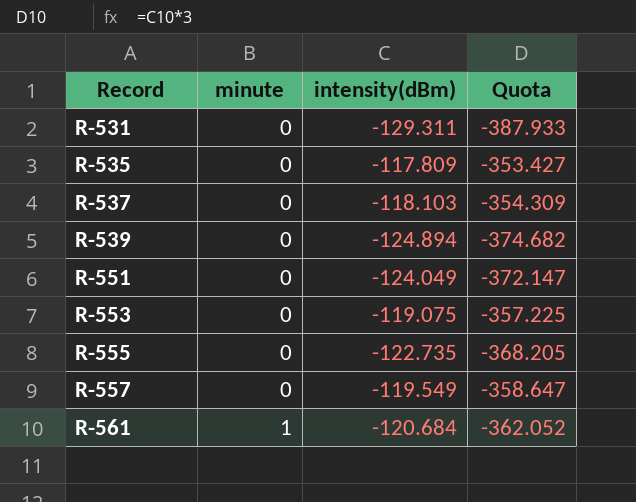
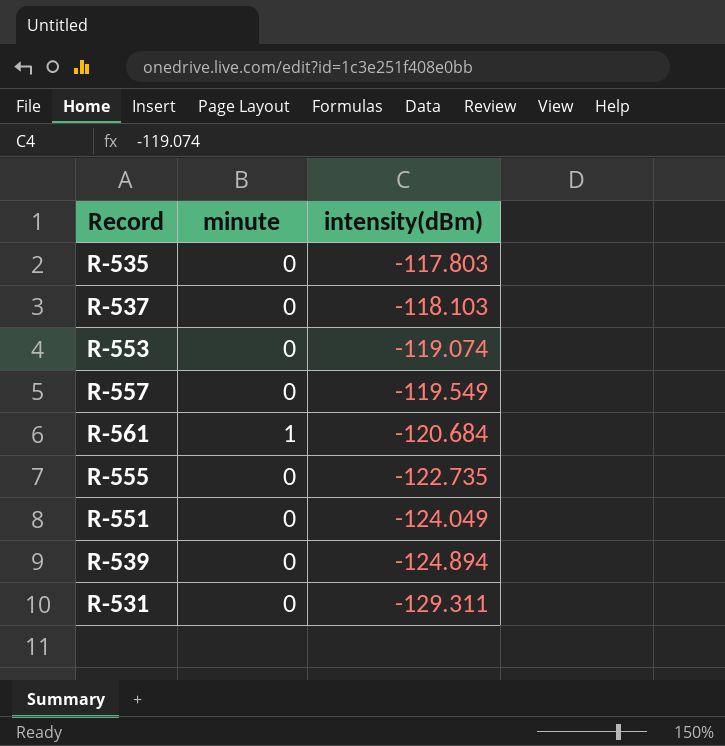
row order: Record ascending -> intensity(dBm) descending
column Quota | formula: [intensity(dBm)] * 3 -> none
R-535 | intensity(dBm): -117.809 -> -117.803
R-553 | intensity(dBm): -119.075 -> -119.074

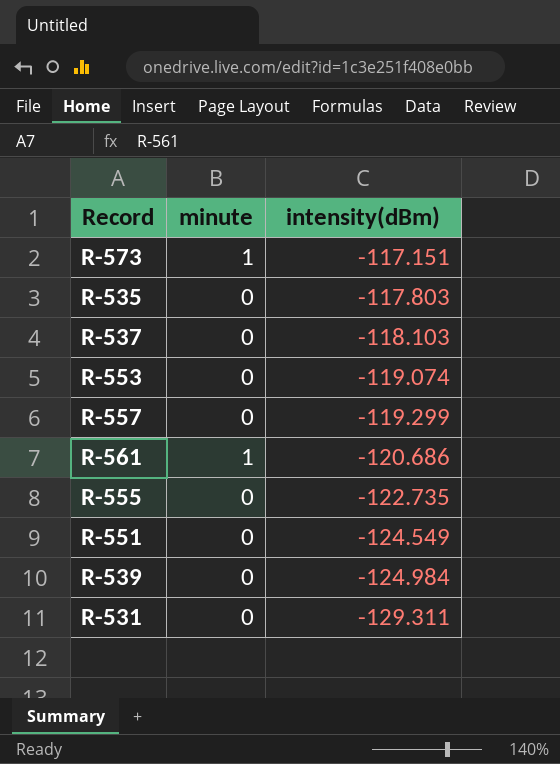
row R-573: none -> 1 | -117.151
R-557 | intensity(dBm): -119.549 -> -119.299
R-561 | intensity(dBm): -120.684 -> -120.686
R-551 | intensity(dBm): -124.049 -> -124.549
R-539 | intensity(dBm): -124.894 -> -124.984

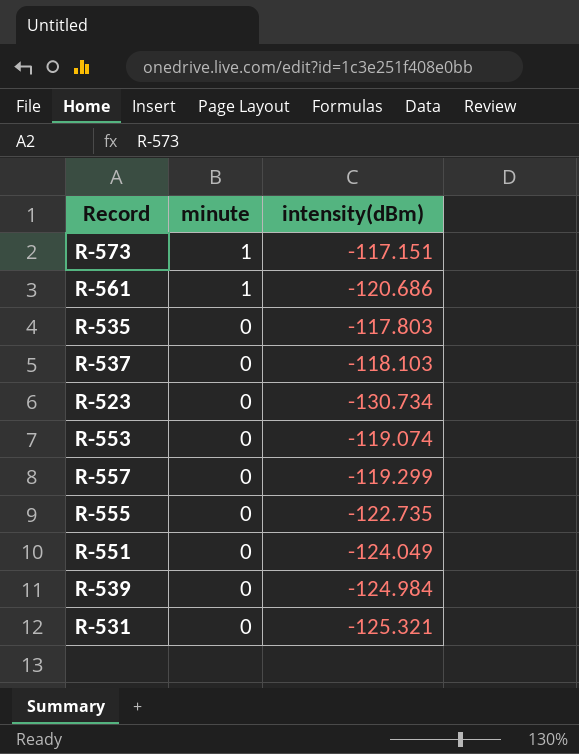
row order: intensity(dBm) descending -> minute descending
row R-523: none -> 0 | -130.734
R-551 | intensity(dBm): -124.549 -> -124.049
R-531 | intensity(dBm): -129.311 -> -125.321

